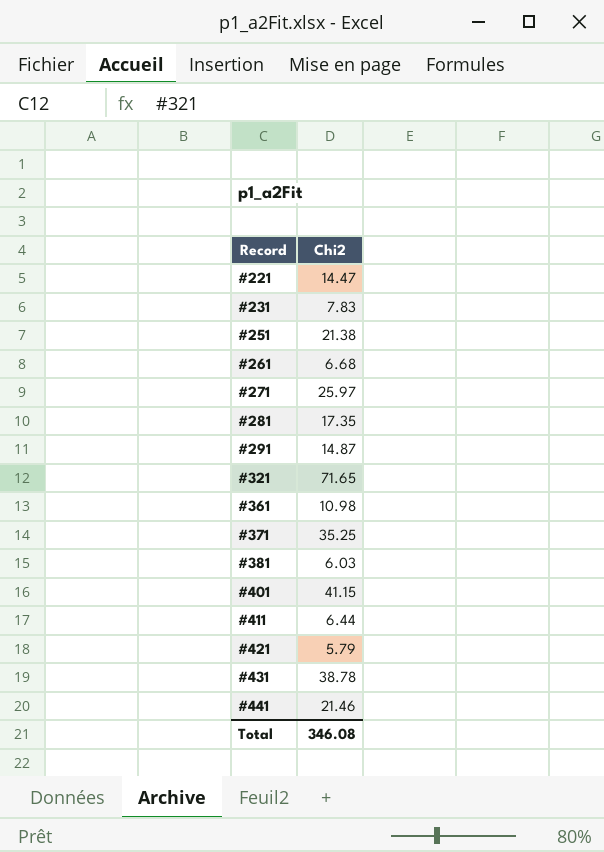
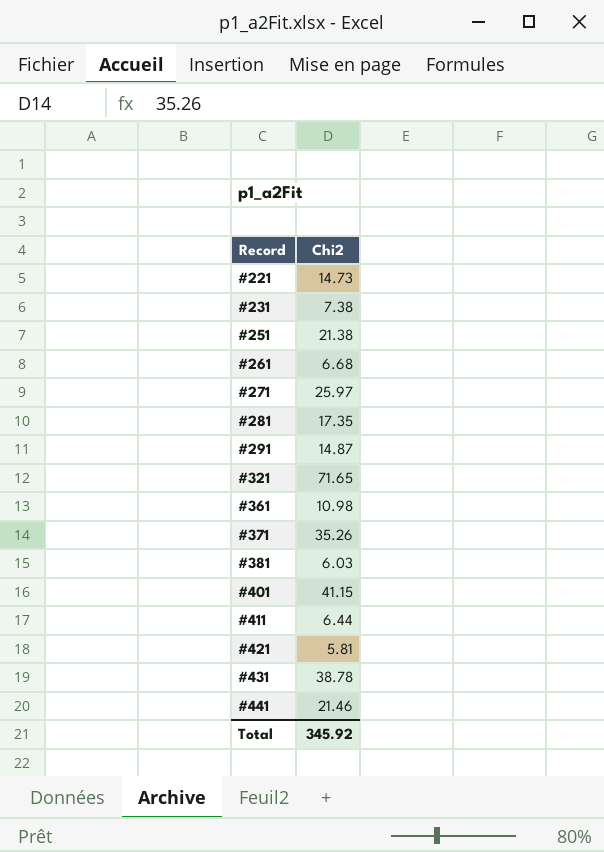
#221 | Chi2: 14.47 -> 14.73
#231 | Chi2: 7.83 -> 7.38
#371 | Chi2: 35.25 -> 35.26
#421 | Chi2: 5.79 -> 5.81
Total | Chi2: 346.08 -> 345.92

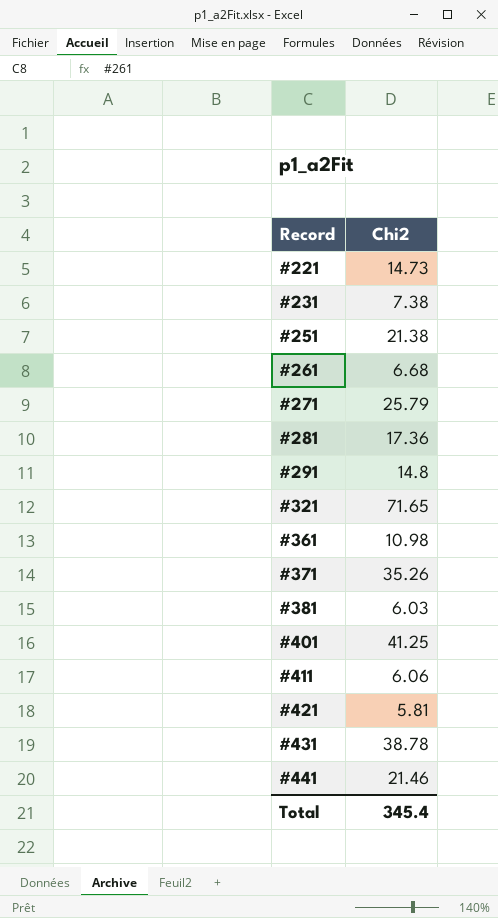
#271 | Chi2: 25.97 -> 25.79
#281 | Chi2: 17.35 -> 17.36
#291 | Chi2: 14.87 -> 14.8
#401 | Chi2: 41.15 -> 41.25
#411 | Chi2: 6.44 -> 6.06
Total | Chi2: 345.92 -> 345.4

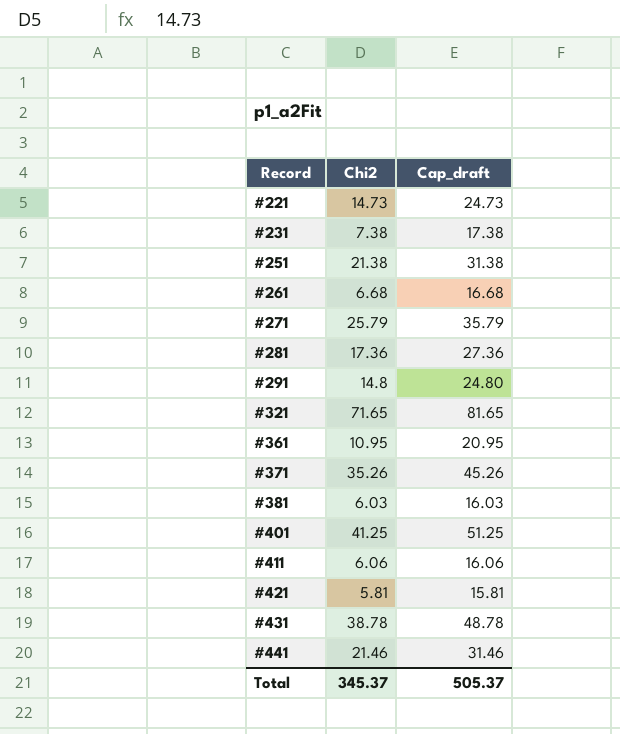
column Cap_draft | formula: none -> [Chi2] + 10
#361 | Chi2: 10.98 -> 10.95
Total | Chi2: 345.4 -> 345.37

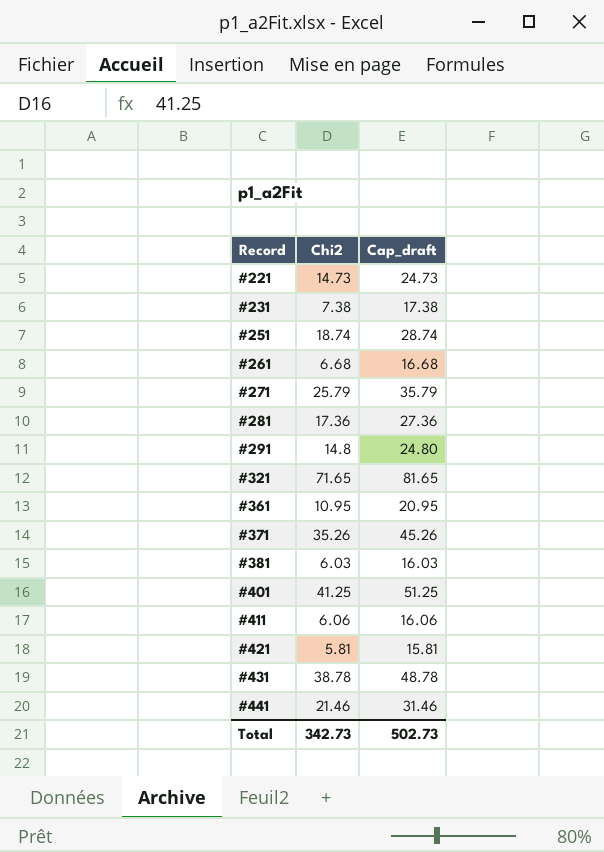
#251 | Chi2: 21.38 -> 18.74
#251 | Cap_draft: 31.38 -> 28.74
Total | Chi2: 345.37 -> 342.73
Total | Cap_draft: 505.37 -> 502.73

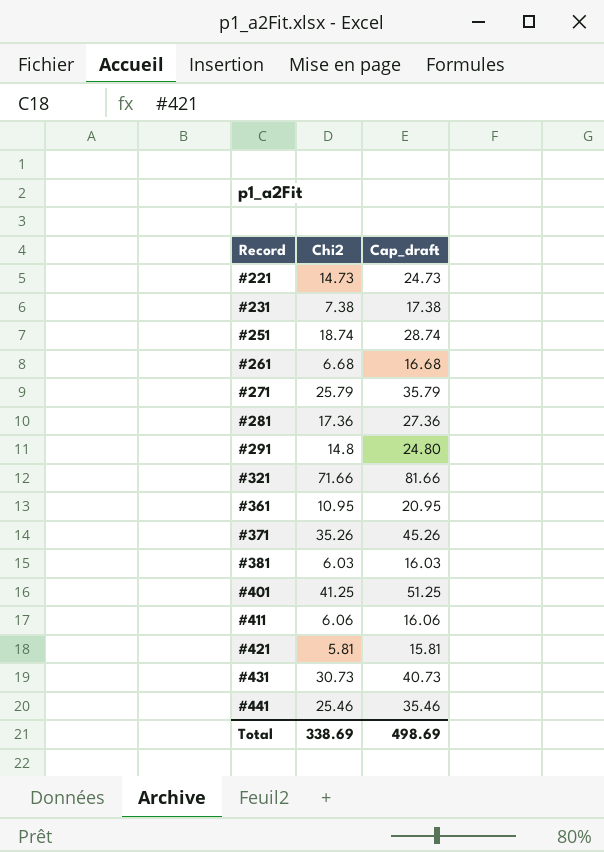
#321 | Chi2: 71.65 -> 71.66
#321 | Cap_draft: 81.65 -> 81.66
#431 | Chi2: 38.78 -> 30.73
#431 | Cap_draft: 48.78 -> 40.73
#441 | Chi2: 21.46 -> 25.46
#441 | Cap_draft: 31.46 -> 35.46
Total | Chi2: 342.73 -> 338.69
Total | Cap_draft: 502.73 -> 498.69

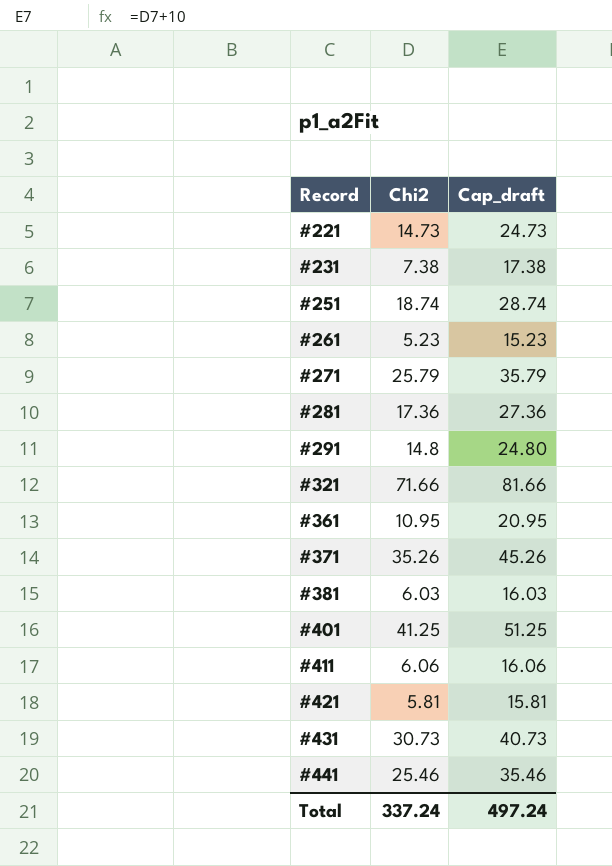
#261 | Chi2: 6.68 -> 5.23
#261 | Cap_draft: 16.68 -> 15.23
Total | Chi2: 338.69 -> 337.24
Total | Cap_draft: 498.69 -> 497.24

